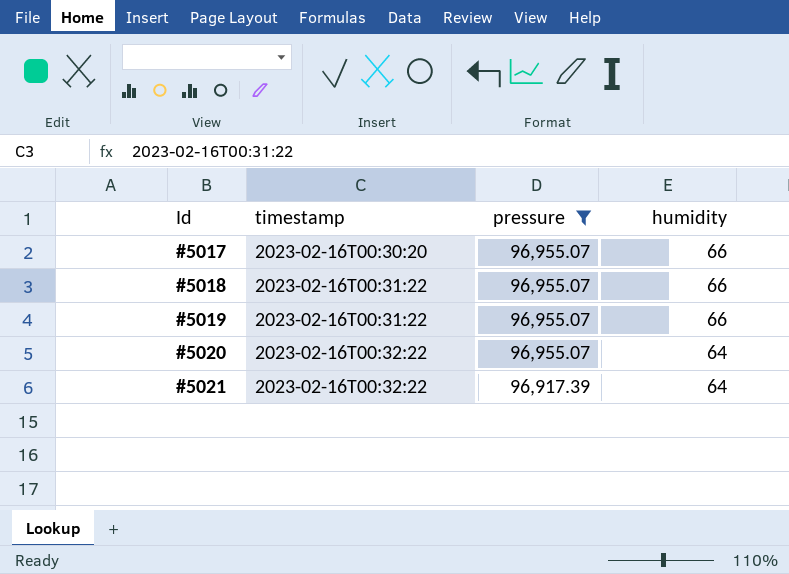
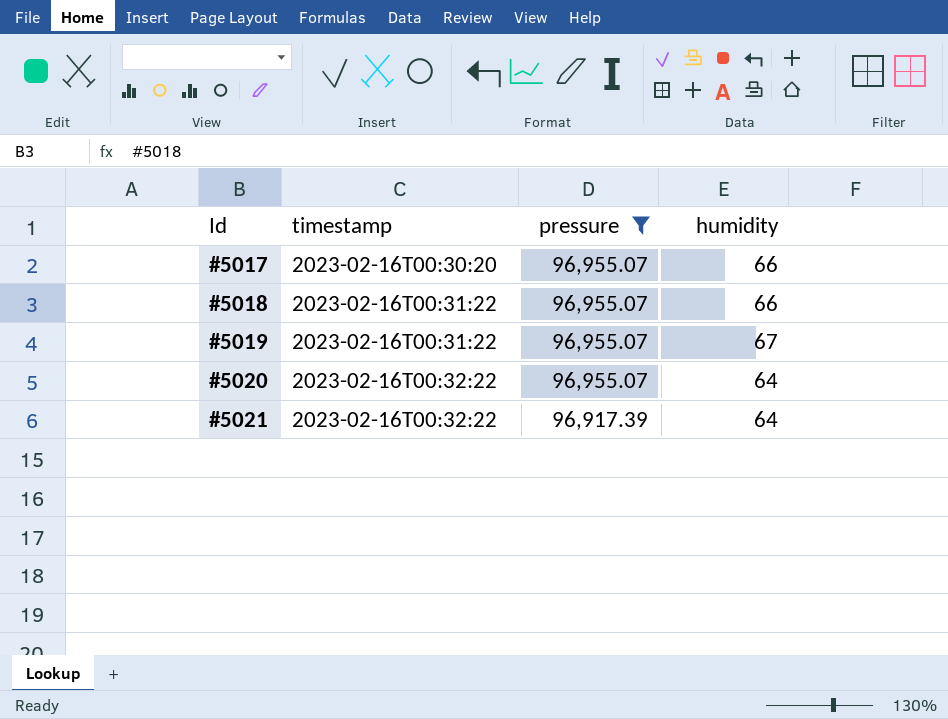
#5019 | humidity: 66 -> 67

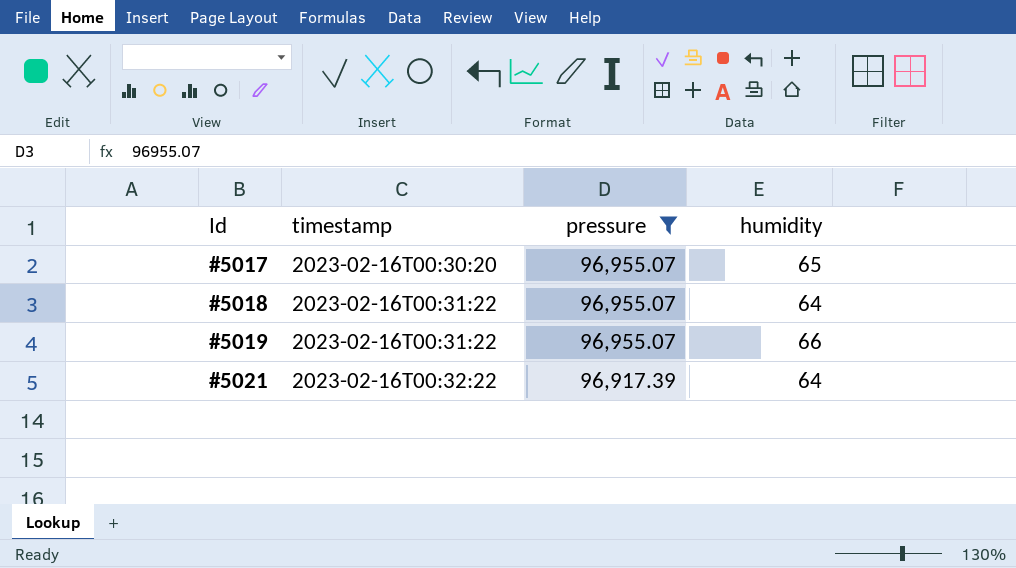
row #5020: 2023-02-16T00:32:22 | 96,955.07 | 64 -> none
#5017 | humidity: 66 -> 65
#5018 | humidity: 66 -> 64
#5019 | humidity: 67 -> 66

